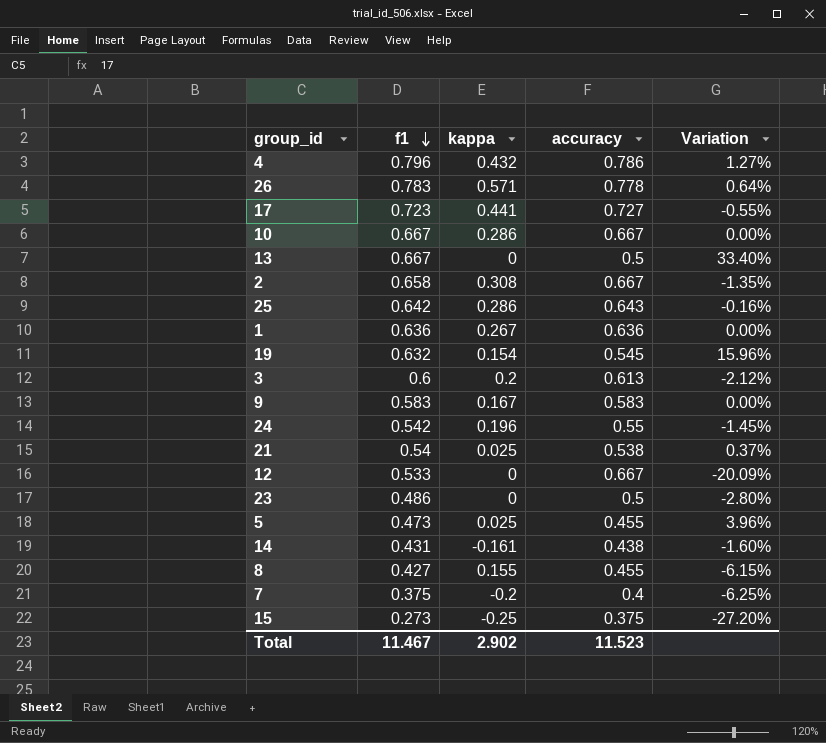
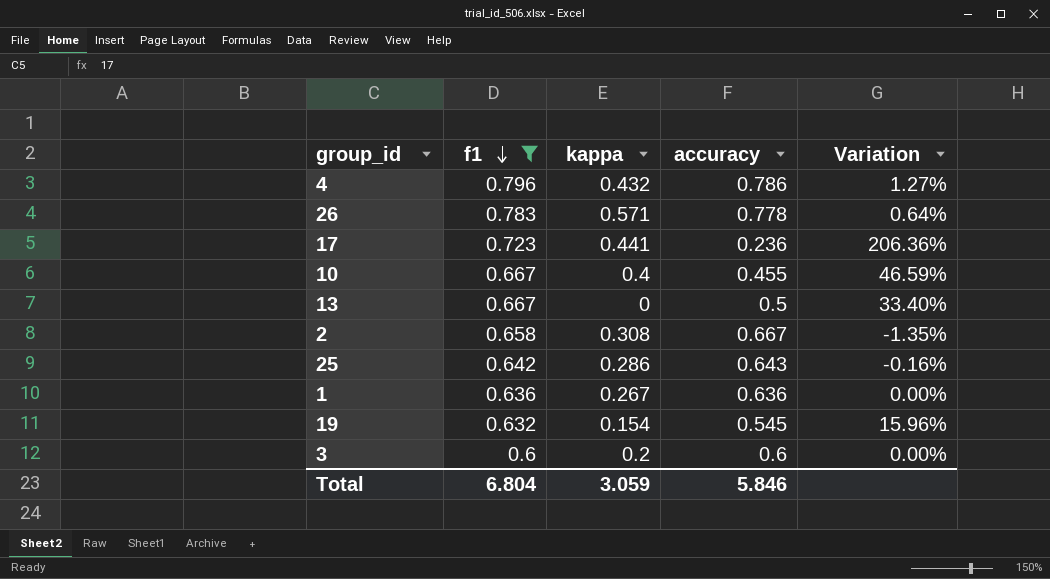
filter: none -> f1 >= 0.6
17 | accuracy: 0.727 -> 0.236
17 | Variation: -0.55% -> 206.36%
10 | kappa: 0.286 -> 0.4
10 | accuracy: 0.667 -> 0.455
10 | Variation: 0.00% -> 46.59%
3 | accuracy: 0.613 -> 0.6
3 | Variation: -2.12% -> 0.00%
Total | f1: 11.467 -> 6.804
Total | kappa: 2.902 -> 3.059
Total | accuracy: 11.523 -> 5.846

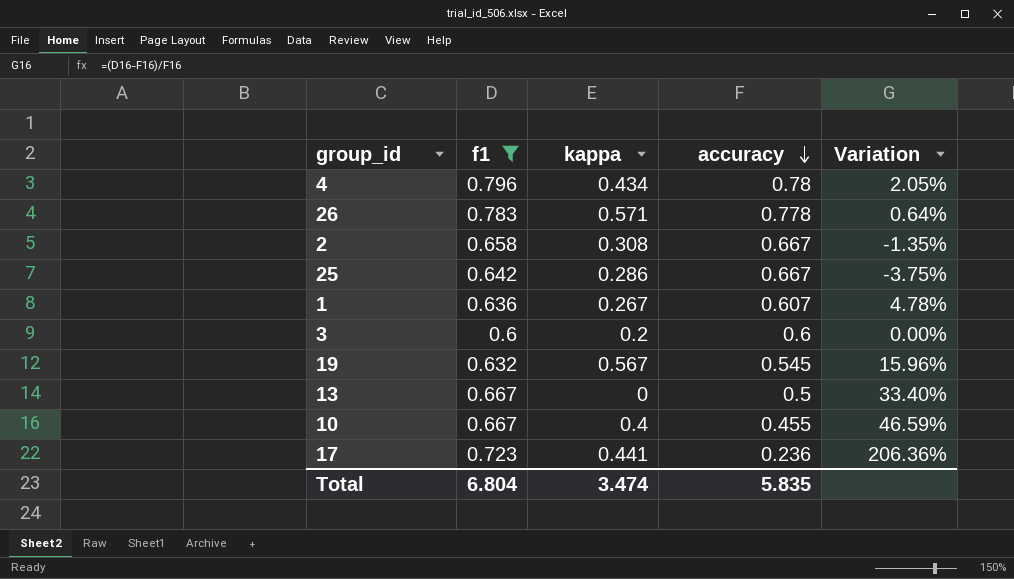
row order: f1 descending -> accuracy descending
4 | kappa: 0.432 -> 0.434
4 | accuracy: 0.786 -> 0.78
4 | Variation: 1.27% -> 2.05%
25 | accuracy: 0.643 -> 0.667
25 | Variation: -0.16% -> -3.75%
1 | accuracy: 0.636 -> 0.607
1 | Variation: 0.00% -> 4.78%
19 | kappa: 0.154 -> 0.567
Total | kappa: 3.059 -> 3.474
Total | accuracy: 5.846 -> 5.835

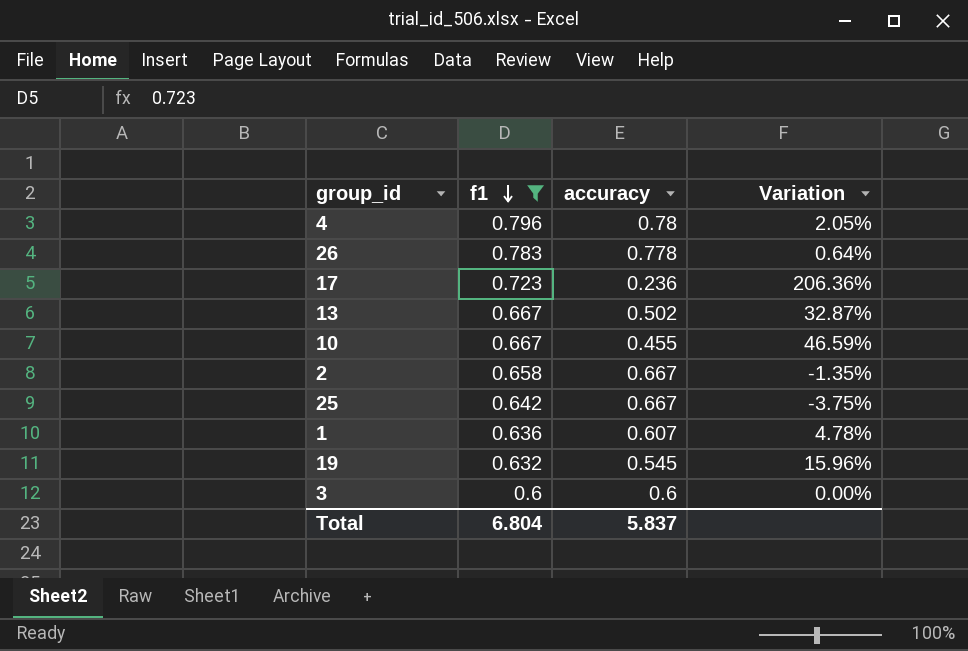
row order: accuracy descending -> f1 descending
column kappa | position: 3 -> none
13 | accuracy: 0.5 -> 0.502
13 | Variation: 33.40% -> 32.87%
Total | accuracy: 5.835 -> 5.837

